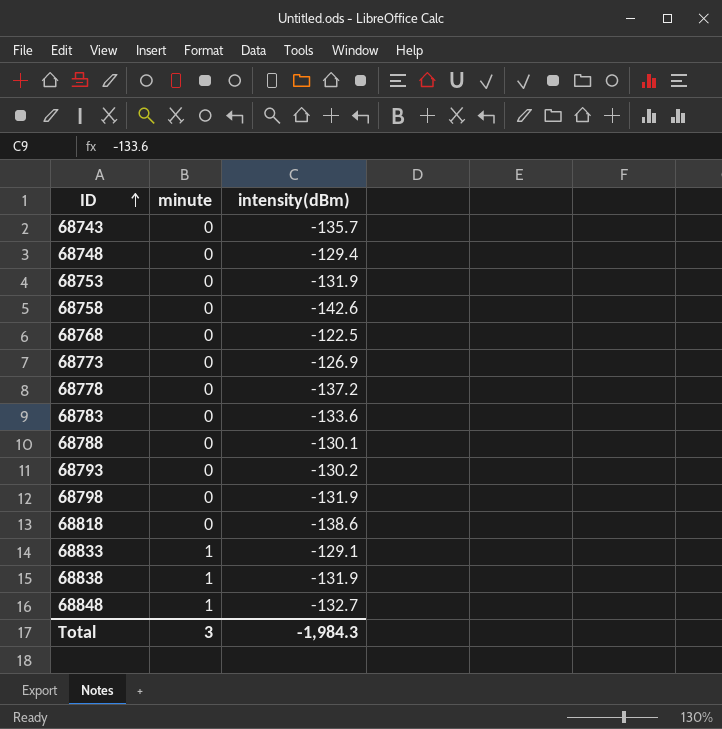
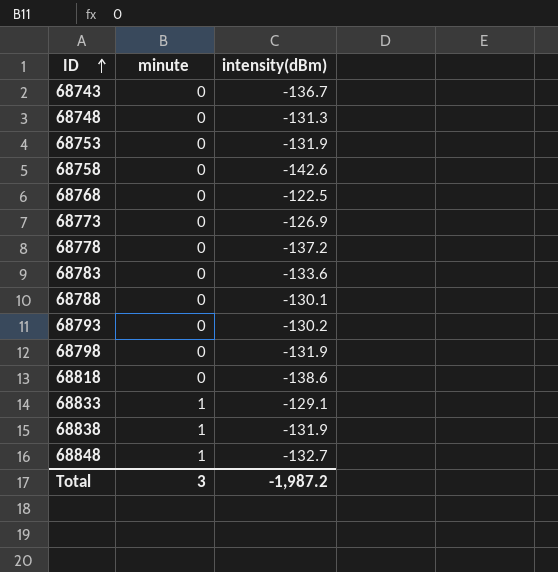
68743 | intensity(dBm): -135.7 -> -136.7
68748 | intensity(dBm): -129.4 -> -131.3
Total | intensity(dBm): -1,984.3 -> -1,987.2

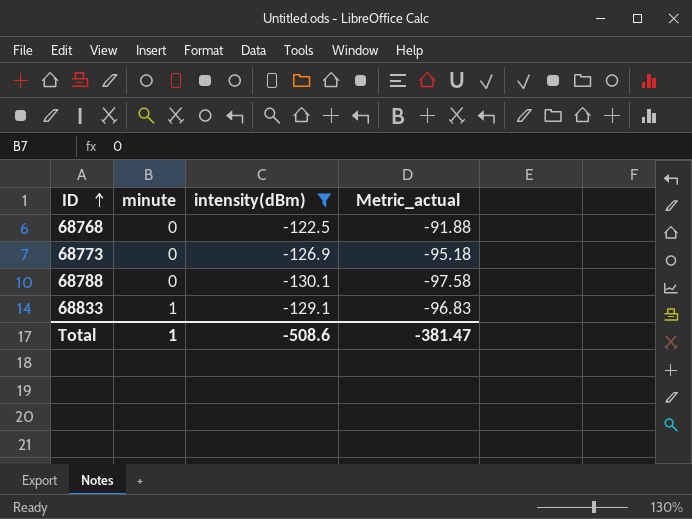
filter: none -> intensity(dBm) >= -130.1
column Metric_actual | formula: none -> [intensity(dBm)] * 0.75
Total | minute: 3 -> 1
Total | intensity(dBm): -1,987.2 -> -508.6

